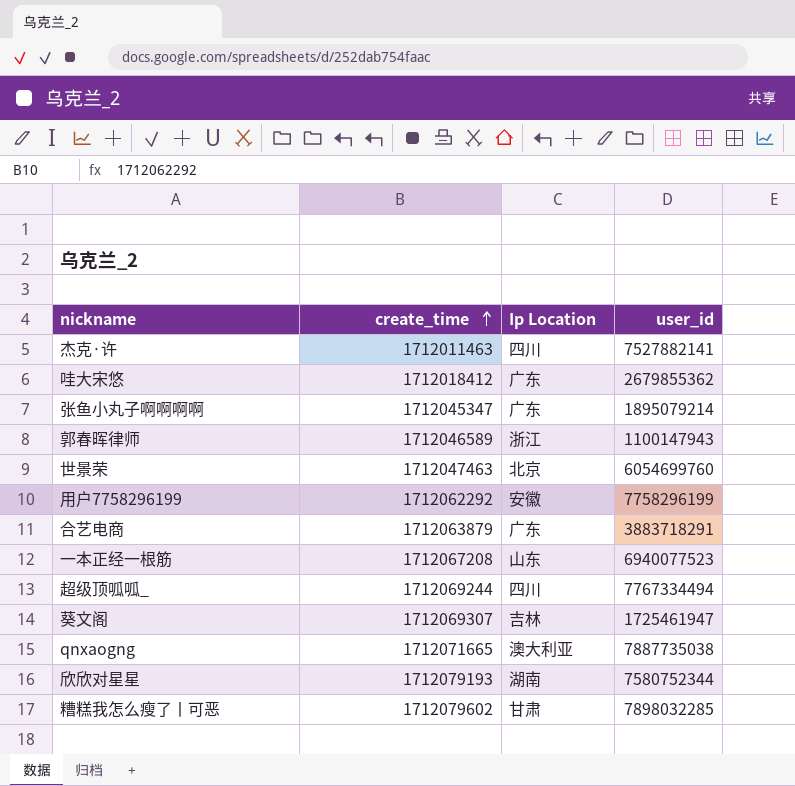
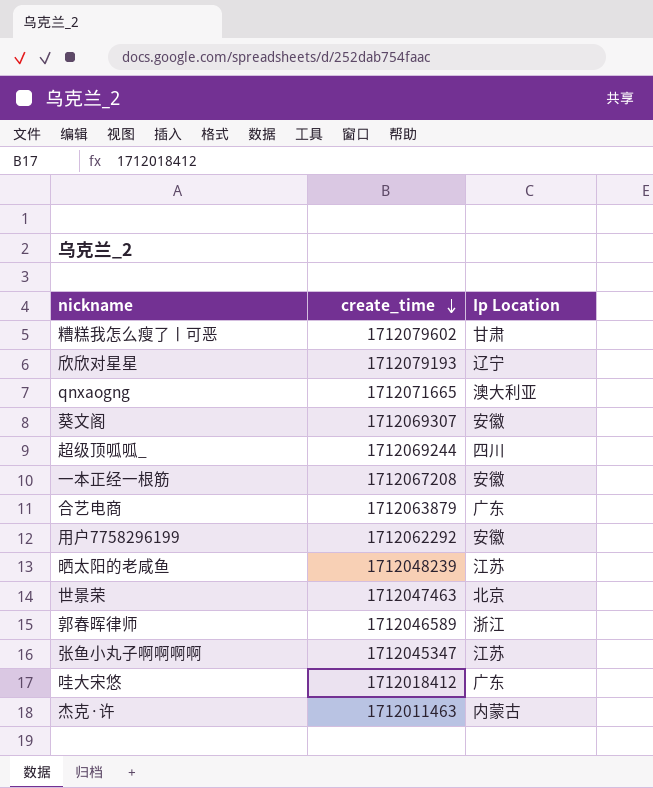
row order: create_time ascending -> create_time descending
column user_id | position: 4 -> none
欣欣对星星 | Ip Location: 湖南 -> 辽宁
葵文阁 | Ip Location: 吉林 -> 安徽
一本正经一根筋 | Ip Location: 山东 -> 安徽
row 晒太阳的老咸鱼: none -> 1712048239 | 江苏
张鱼小丸子啊啊啊啊 | Ip Location: 广东 -> 江苏
杰克·许 | Ip Location: 四川 -> 内蒙古

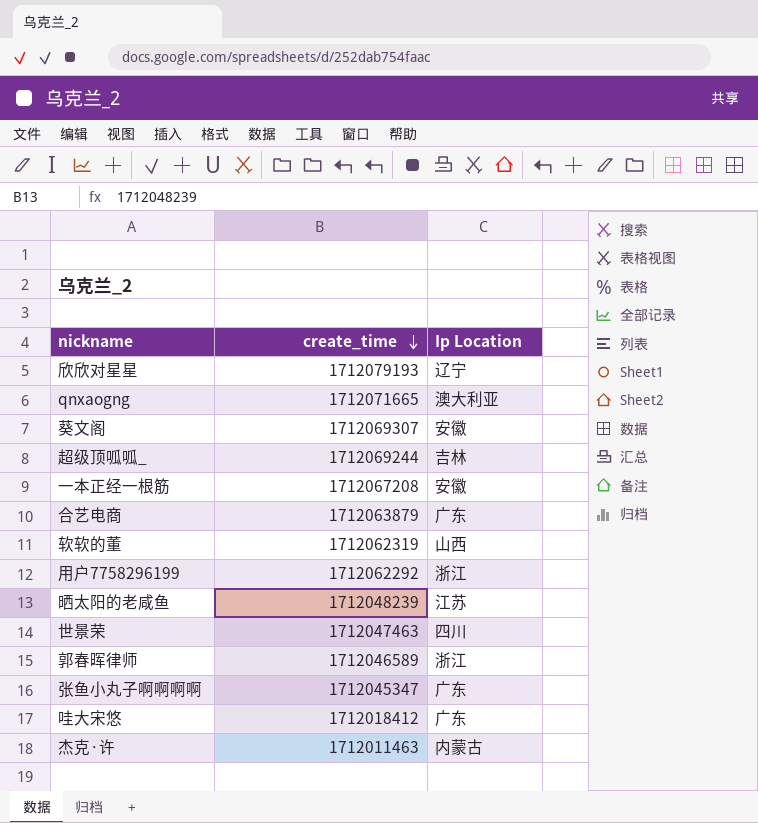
row 糟糕我怎么瘦了丨可恶: 1712079602 | 甘肃 -> none
超级顶呱呱_ | Ip Location: 四川 -> 吉林
row 软软的董: none -> 1712062319 | 山西
用户7758296199 | Ip Location: 安徽 -> 浙江
世景荣 | Ip Location: 北京 -> 四川
张鱼小丸子啊啊啊啊 | Ip Location: 江苏 -> 广东

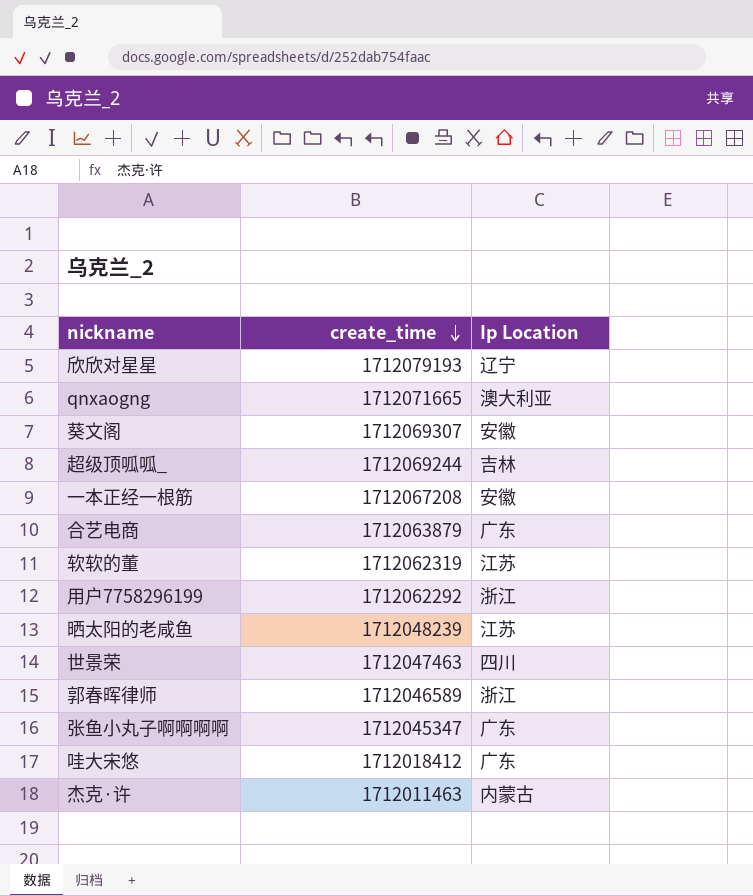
软软的董 | Ip Location: 山西 -> 江苏

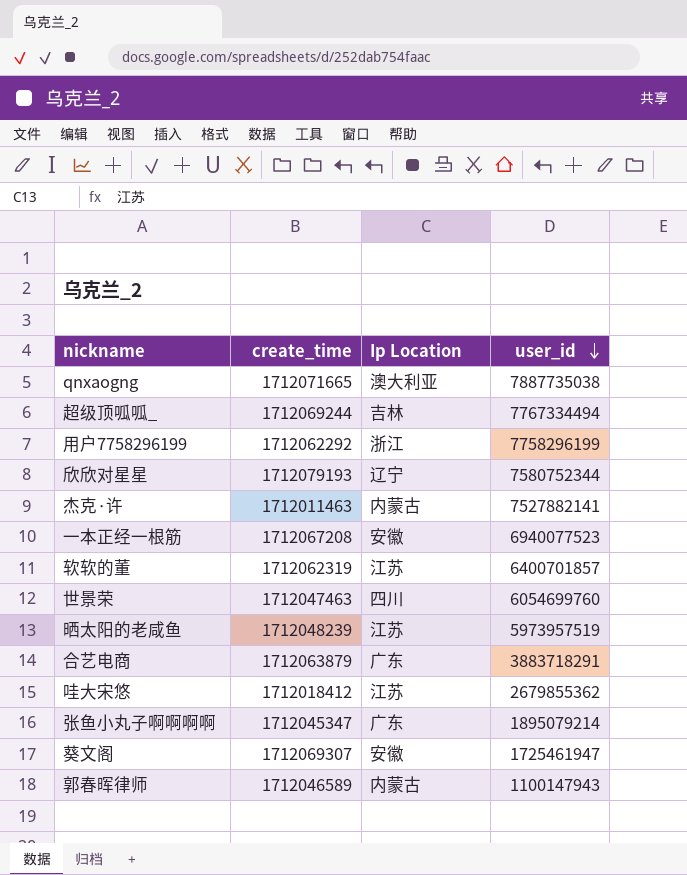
row order: create_time descending -> user_id descending
column user_id | position: none -> 4
哇大宋悠 | Ip Location: 广东 -> 江苏
郭春晖律师 | Ip Location: 浙江 -> 内蒙古

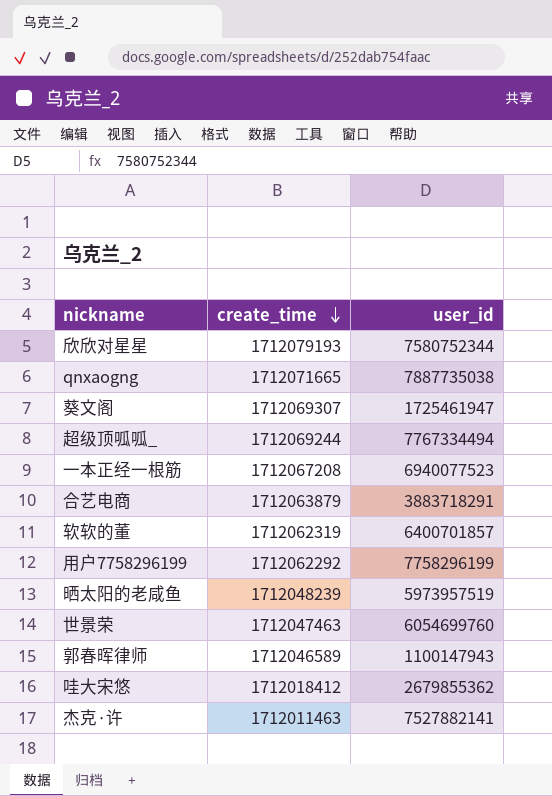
row order: user_id descending -> create_time descending
column Ip Location | position: 3 -> none
row 张鱼小丸子啊啊啊啊: 1712045347 | 广东 | 1895079214 -> none

